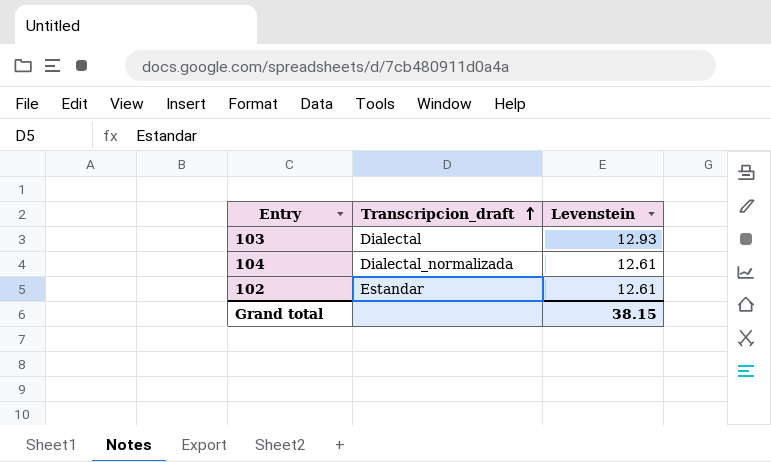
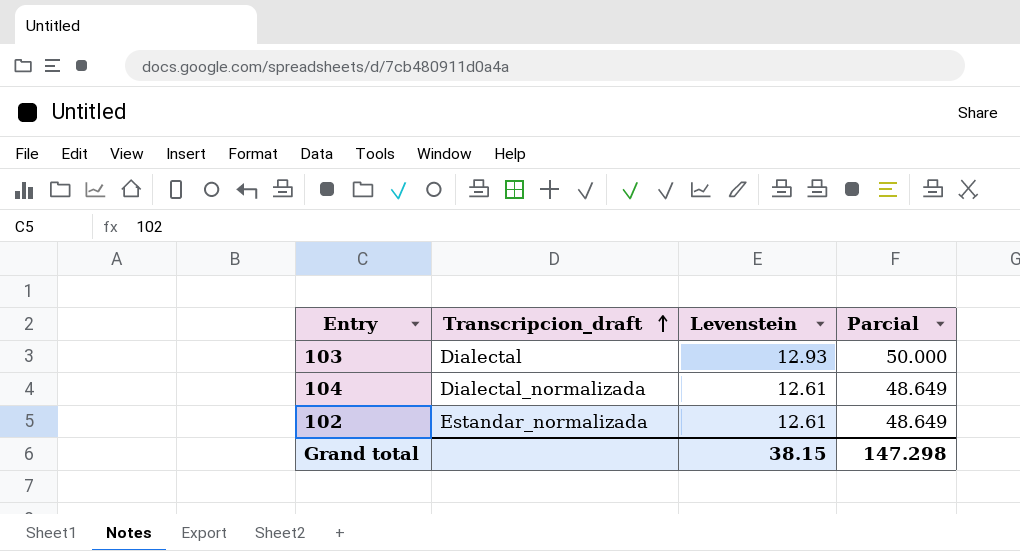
column Parcial | position: none -> 4
102 | Transcripcion_draft: Estandar -> Estandar_normalizada

